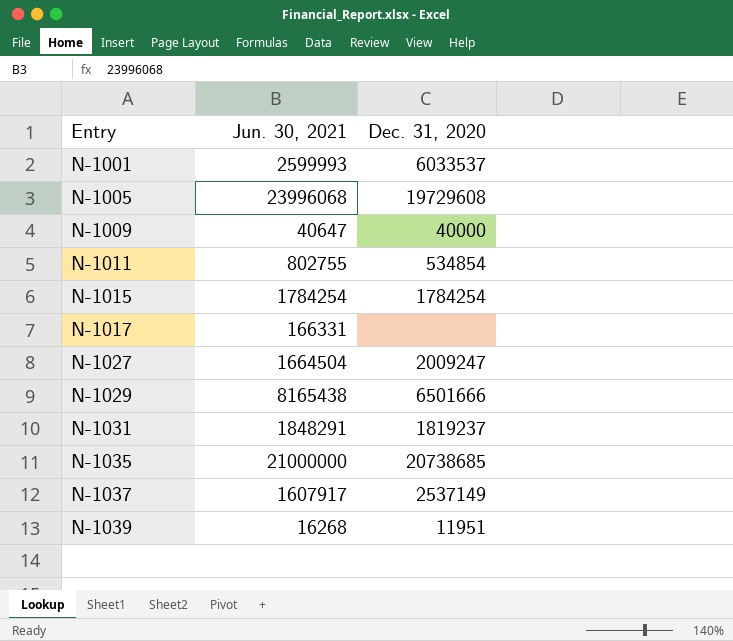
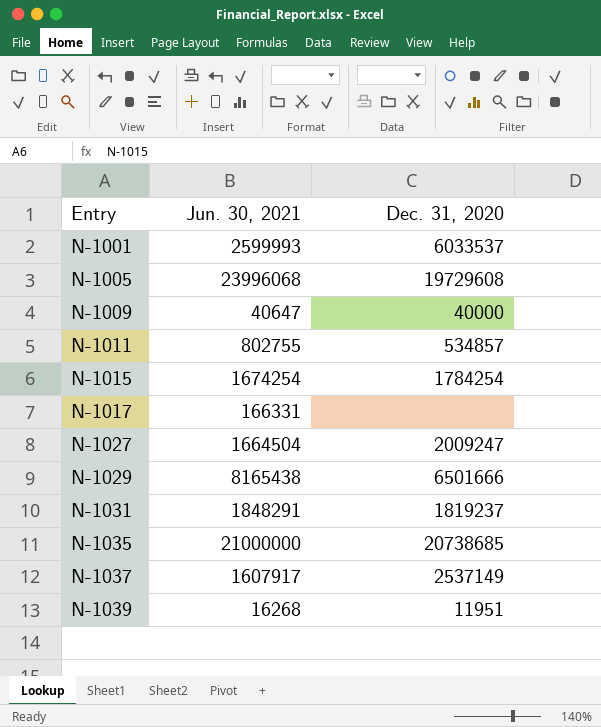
N-1011 | Dec. 31, 2020: 534854 -> 534857
N-1015 | Jun. 30, 2021: 1784254 -> 1674254

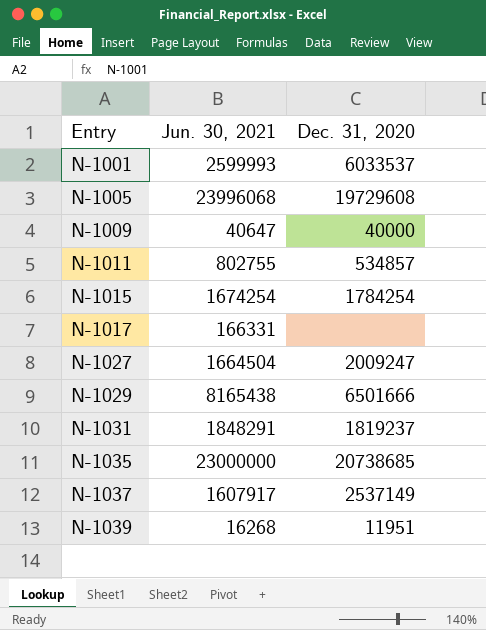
N-1035 | Jun. 30, 2021: 21000000 -> 23000000

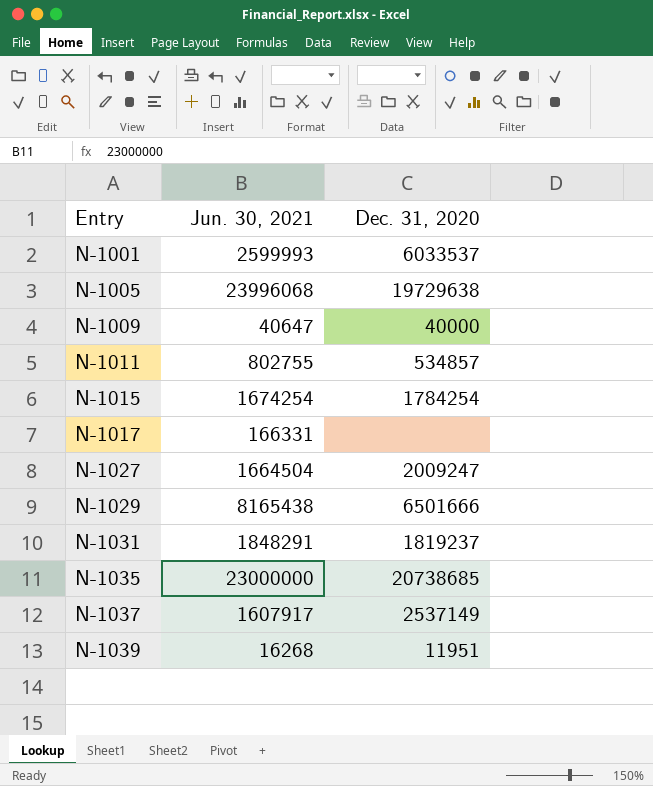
N-1005 | Dec. 31, 2020: 19729608 -> 19729638

